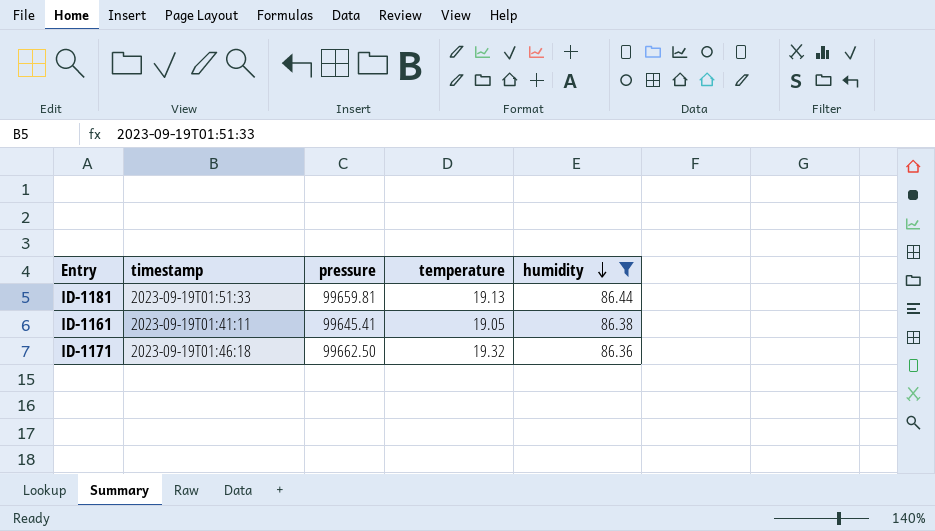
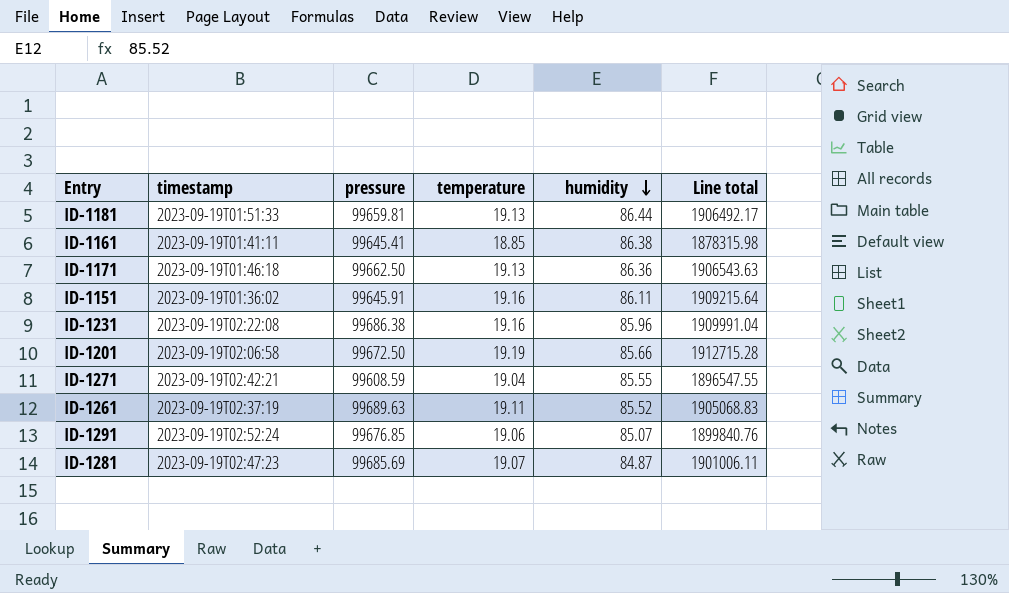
filter: humidity >= 86.36 -> none
column Line total | formula: none -> [pressure] * [temperature]
ID-1161 | temperature: 19.05 -> 18.85
ID-1171 | temperature: 19.32 -> 19.13

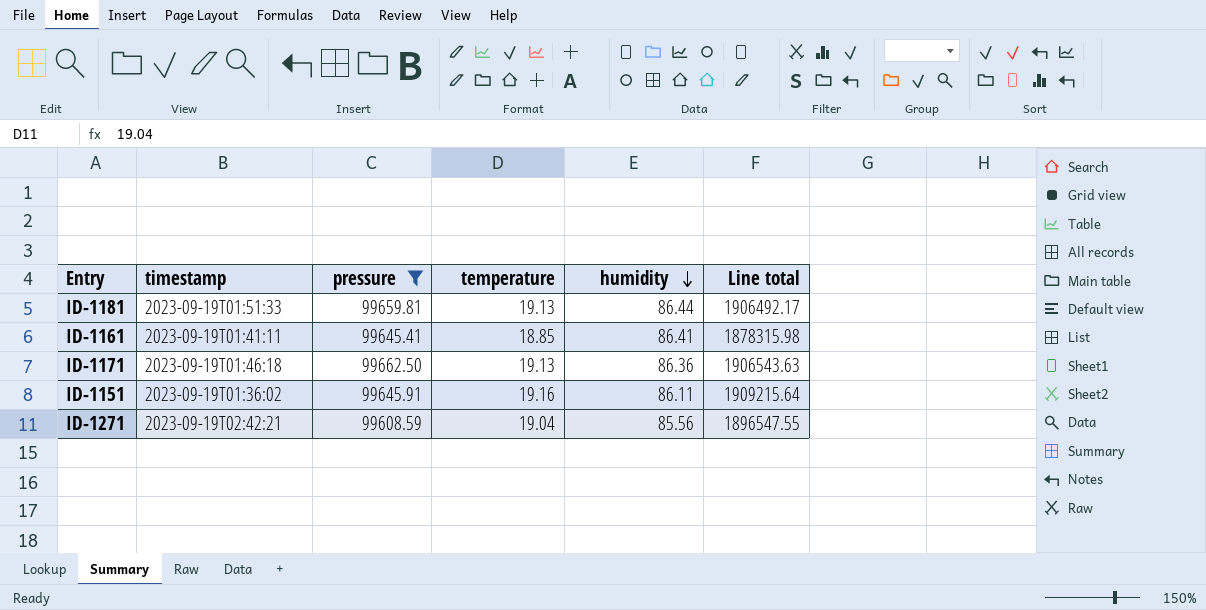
filter: none -> pressure <= 99662.50
ID-1161 | humidity: 86.38 -> 86.41
ID-1271 | humidity: 85.55 -> 85.56

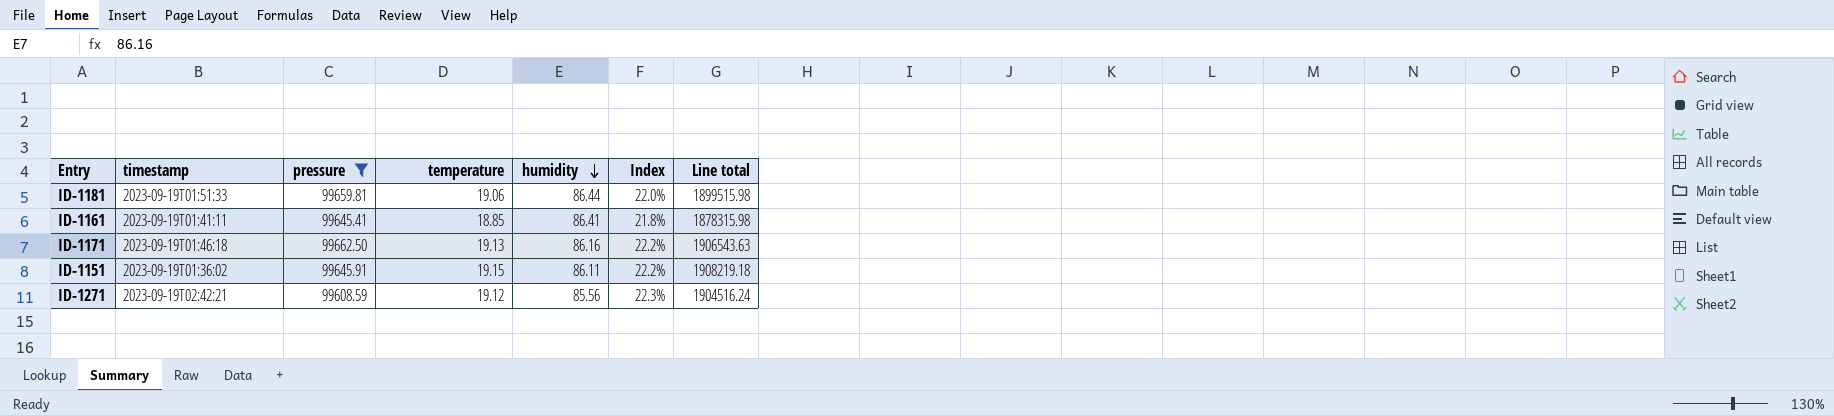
column Index | formula: none -> [temperature] / [humidity]
ID-1181 | temperature: 19.13 -> 19.06
ID-1181 | Line total: 1906492.17 -> 1899515.98
ID-1171 | humidity: 86.36 -> 86.16
ID-1151 | temperature: 19.16 -> 19.15
ID-1151 | Line total: 1909215.64 -> 1908219.18
ID-1271 | temperature: 19.04 -> 19.12
ID-1271 | Line total: 1896547.55 -> 1904516.24

